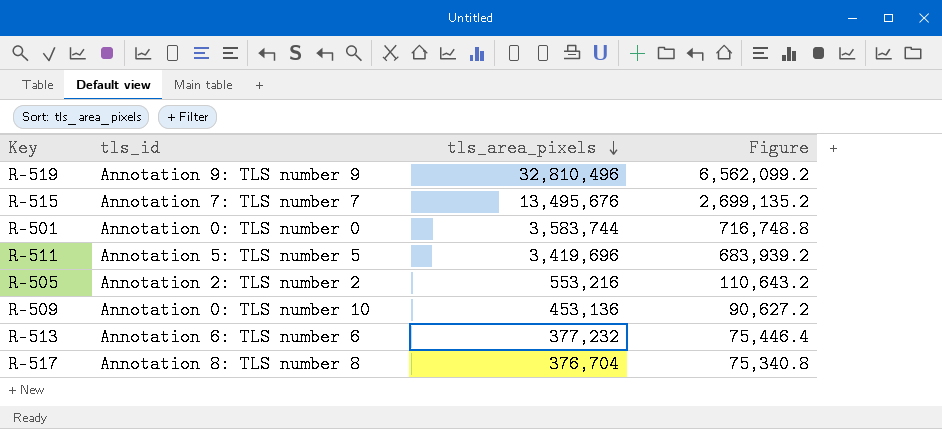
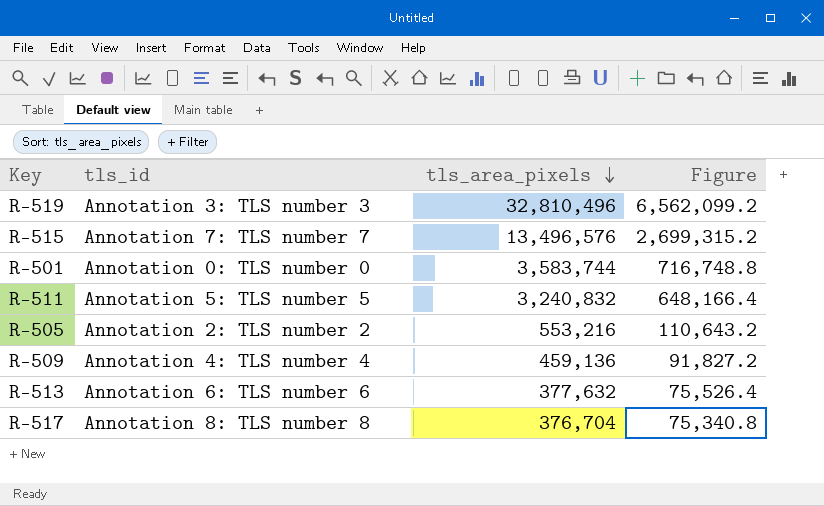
R-519 | tls_id: Annotation 9: TLS number 9 -> Annotation 3: TLS number 3
R-515 | tls_area_pixels: 13,495,676 -> 13,496,576
R-515 | Figure: 2,699,135.2 -> 2,699,315.2
R-511 | tls_area_pixels: 3,419,696 -> 3,240,832
R-511 | Figure: 683,939.2 -> 648,166.4
R-509 | tls_id: Annotation 0: TLS number 10 -> Annotation 4: TLS number 4
R-509 | tls_area_pixels: 453,136 -> 459,136
R-509 | Figure: 90,627.2 -> 91,827.2
R-513 | tls_area_pixels: 377,232 -> 377,632
R-513 | Figure: 75,446.4 -> 75,526.4

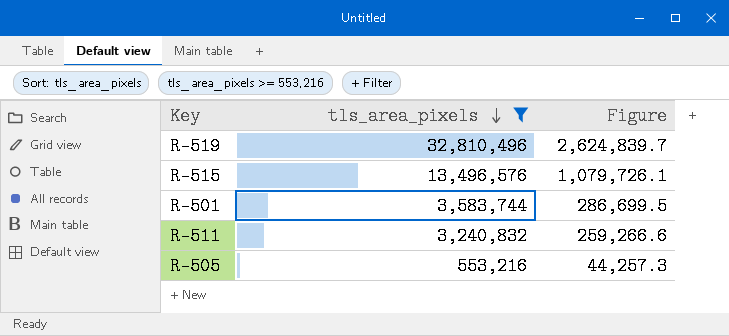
filter: none -> tls_area_pixels >= 553,216
column tls_id | position: 2 -> none
column Figure | formula: [tls_area_pixels] * 0.2 -> [tls_area_pixels] * 0.08

